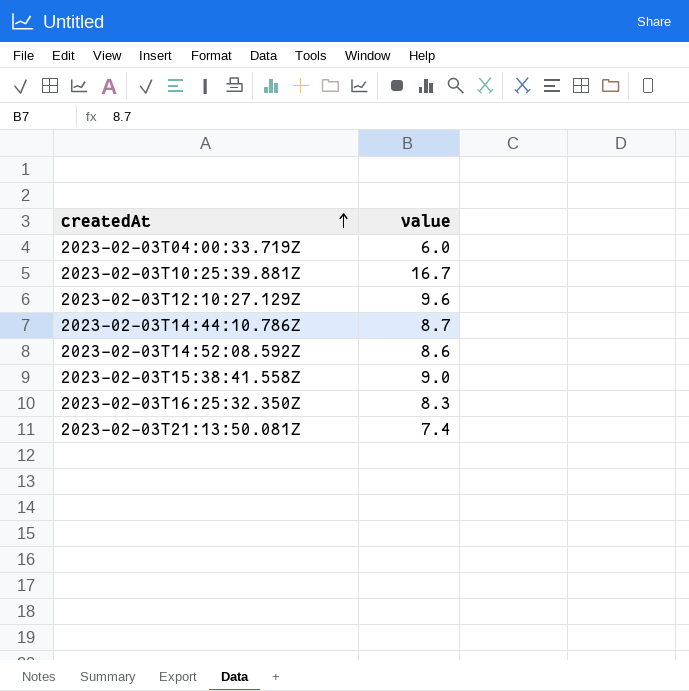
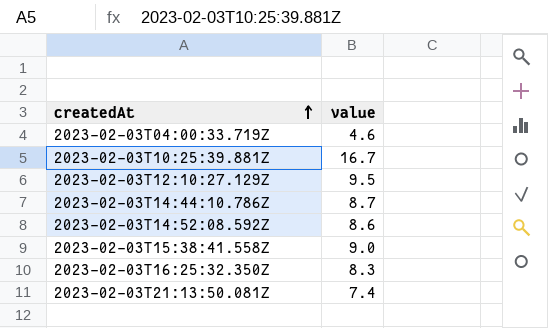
2023-02-03T04:00:33.719Z | value: 6.0 -> 4.6
2023-02-03T12:10:27.129Z | value: 9.6 -> 9.5

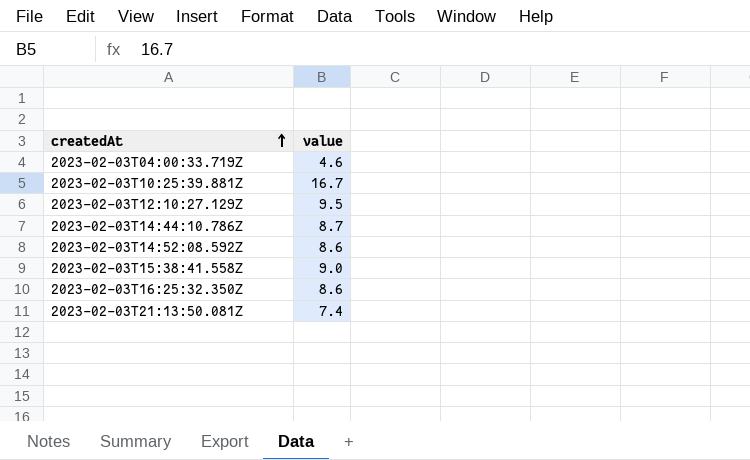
2023-02-03T16:25:32.350Z | value: 8.3 -> 8.6

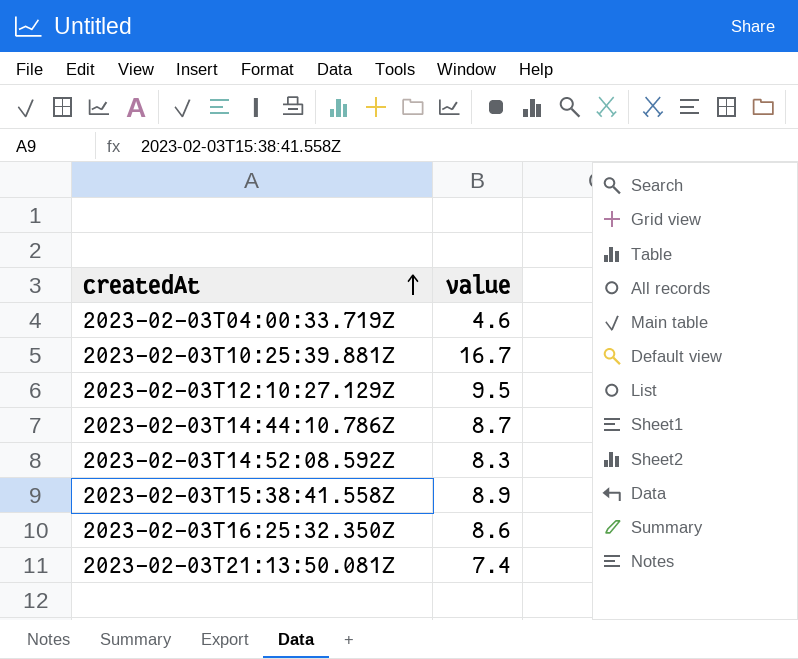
2023-02-03T14:52:08.592Z | value: 8.6 -> 8.3
2023-02-03T15:38:41.558Z | value: 9.0 -> 8.9

